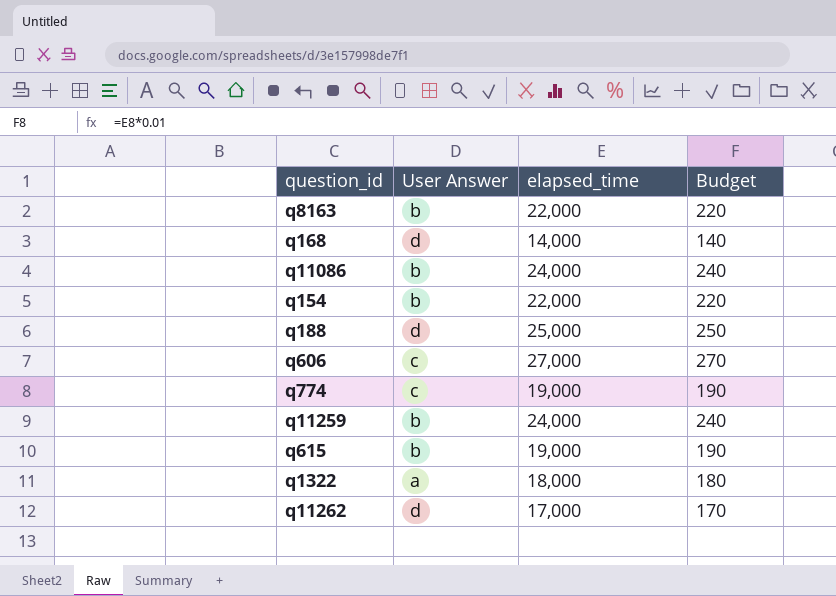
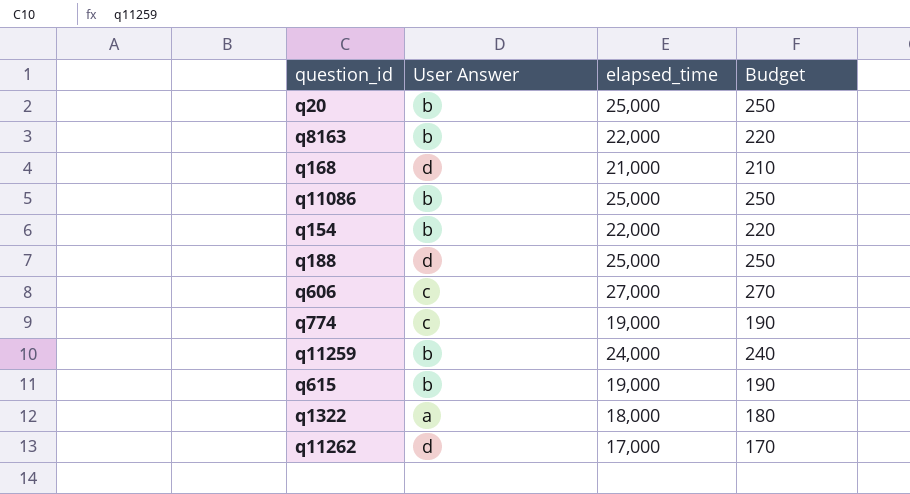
row q20: none -> b | 25,000 | 250
q168 | elapsed_time: 14,000 -> 21,000
q168 | Budget: 140 -> 210
q11086 | elapsed_time: 24,000 -> 25,000
q11086 | Budget: 240 -> 250

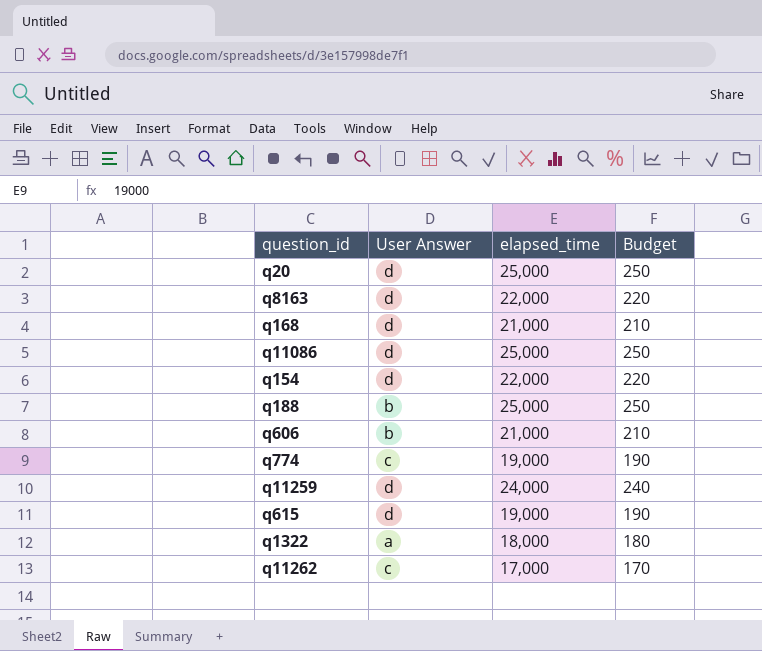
q20 | User Answer: b -> d
q8163 | User Answer: b -> d
q11086 | User Answer: b -> d
q154 | User Answer: b -> d
q188 | User Answer: d -> b
q606 | User Answer: c -> b
q606 | elapsed_time: 27,000 -> 21,000
q606 | Budget: 270 -> 210
q11259 | User Answer: b -> d
q615 | User Answer: b -> d
q11262 | User Answer: d -> c

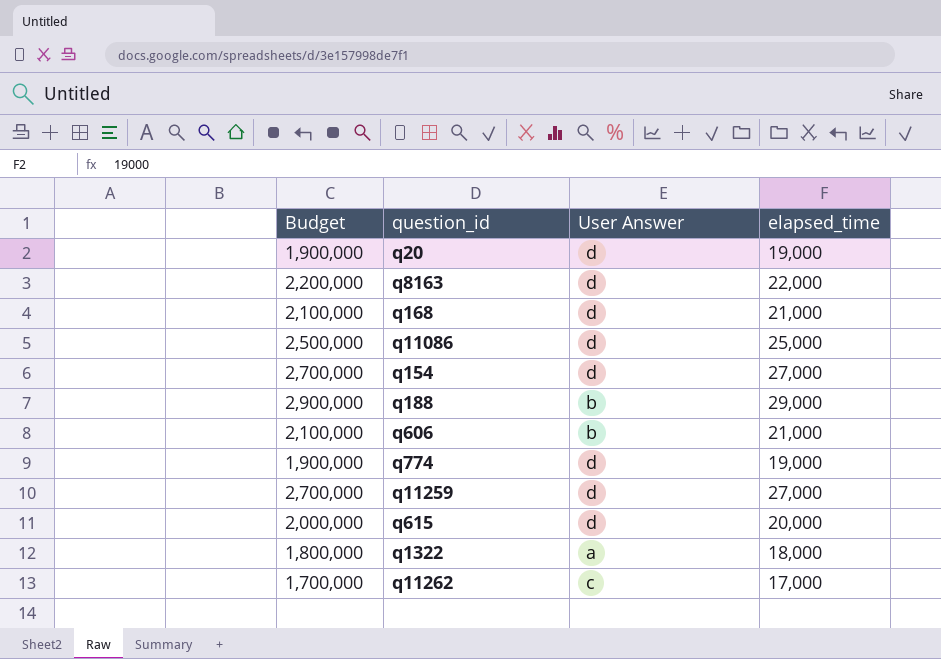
column Budget | formula: [elapsed_time] * 0.01 -> [elapsed_time] * 100
column Budget | position: 4 -> 1
q20 | elapsed_time: 25,000 -> 19,000
q154 | elapsed_time: 22,000 -> 27,000
q188 | elapsed_time: 25,000 -> 29,000
q774 | User Answer: c -> d
q11259 | elapsed_time: 24,000 -> 27,000
q615 | elapsed_time: 19,000 -> 20,000

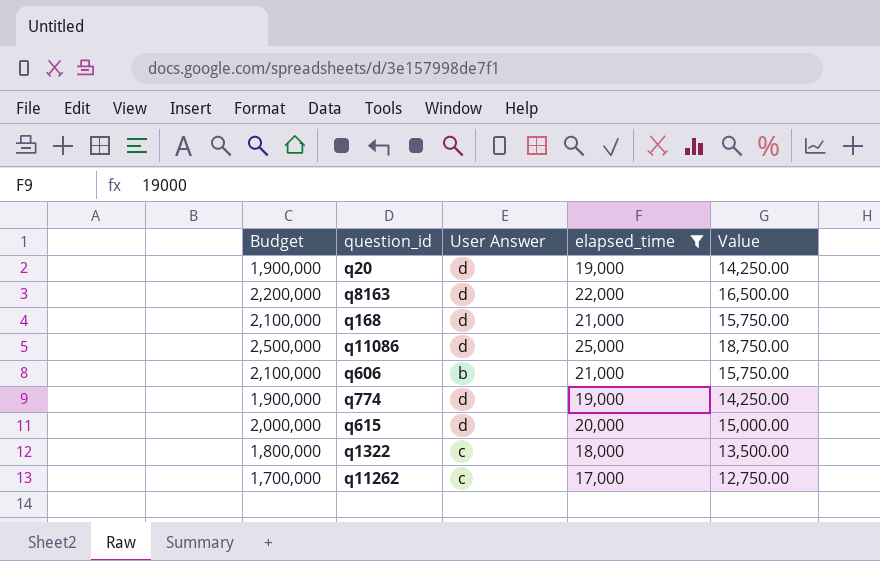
filter: none -> elapsed_time <= 25,000
column Value | formula: none -> [elapsed_time] * 0.75
q1322 | User Answer: a -> c

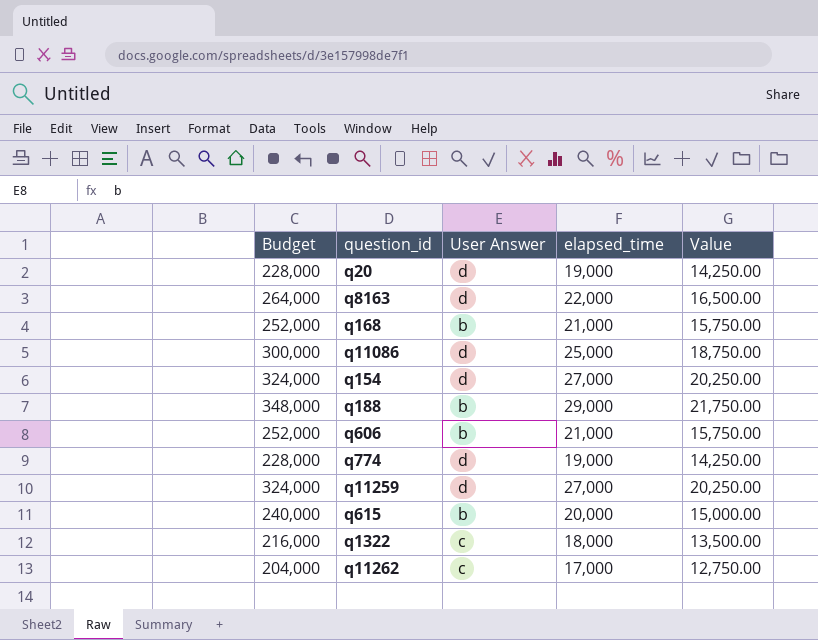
filter: elapsed_time <= 25,000 -> none
column Budget | formula: [elapsed_time] * 100 -> [elapsed_time] * 12
q168 | User Answer: d -> b
q615 | User Answer: d -> b

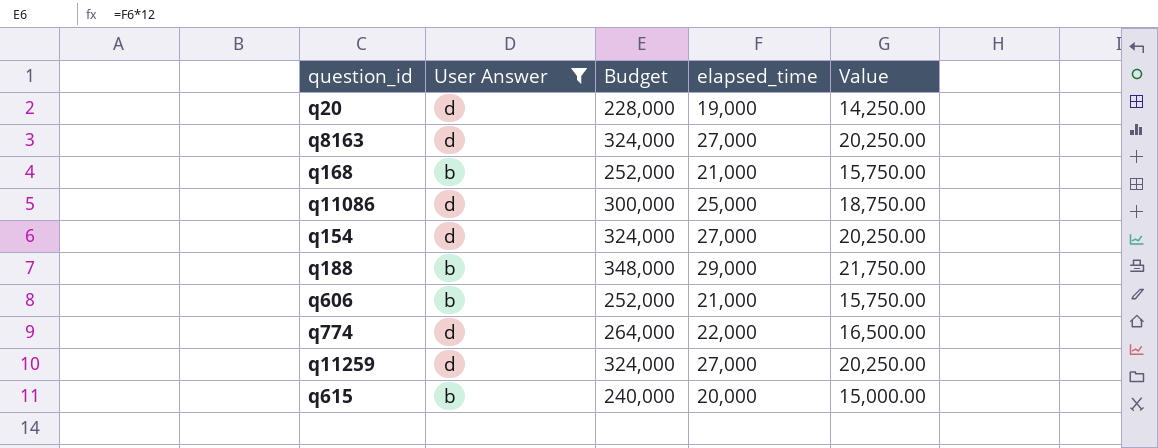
filter: none -> User Answer != c
column Budget | position: 1 -> 3
q8163 | Budget: 264,000 -> 324,000
q8163 | elapsed_time: 22,000 -> 27,000
q8163 | Value: 16,500.00 -> 20,250.00
q774 | Budget: 228,000 -> 264,000
q774 | elapsed_time: 19,000 -> 22,000
q774 | Value: 14,250.00 -> 16,500.00

